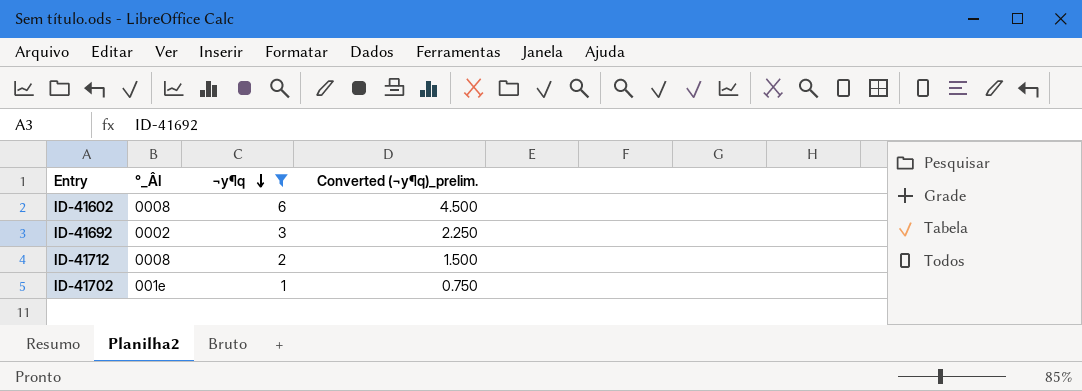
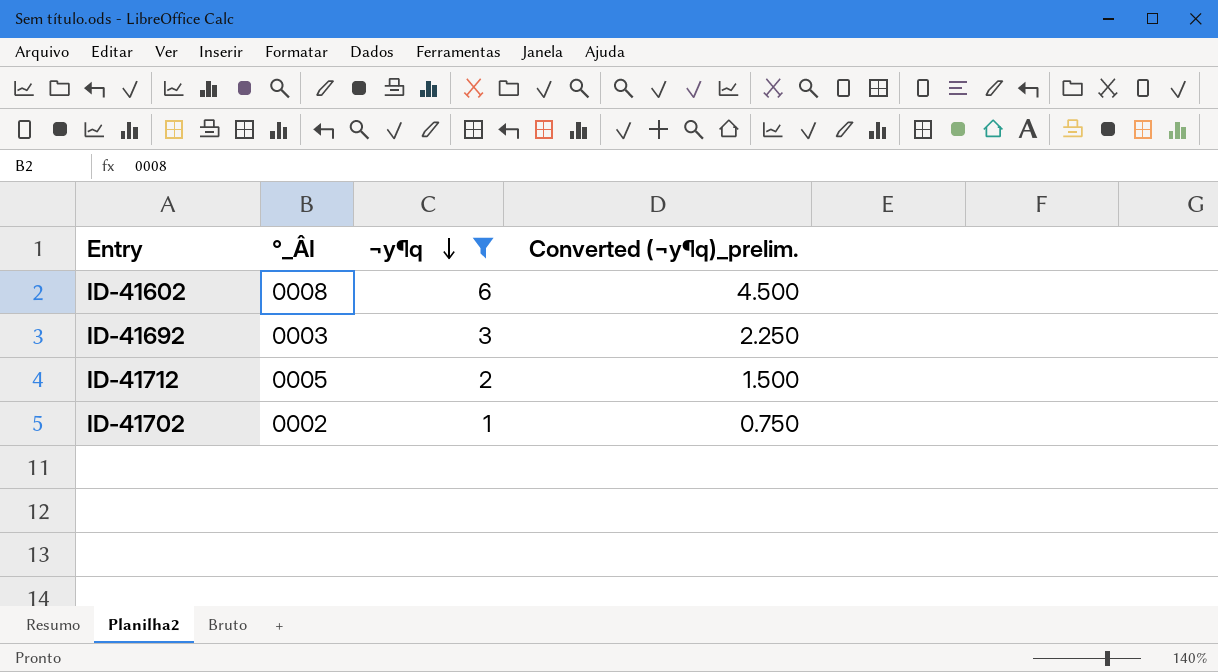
ID-41692 | °_ÂI: 0002 -> 0003
ID-41712 | °_ÂI: 0008 -> 0005
ID-41702 | °_ÂI: 001e -> 0002

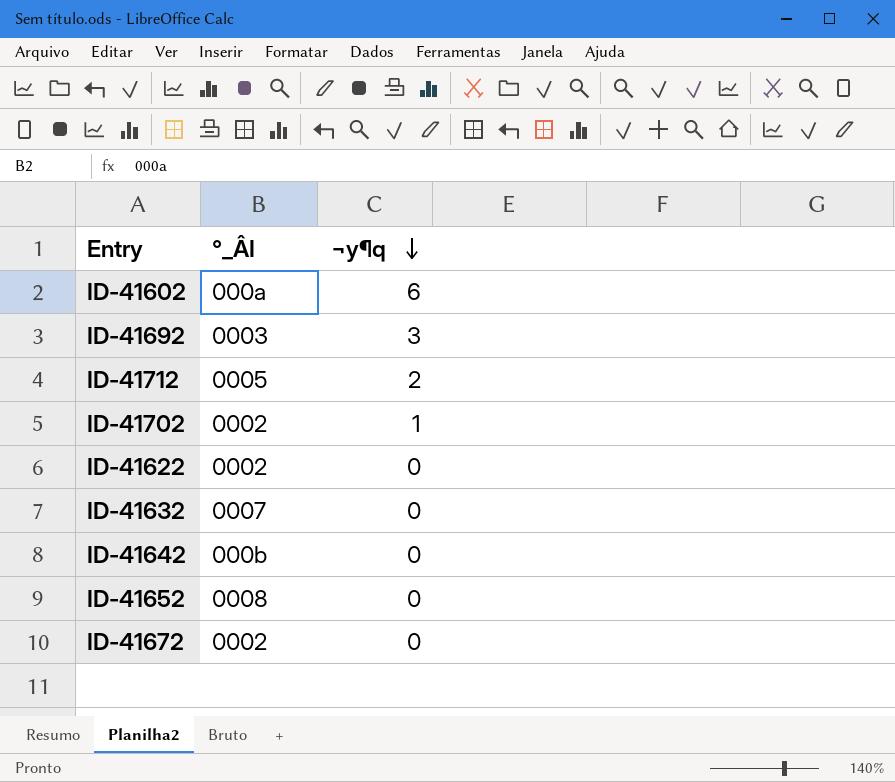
filter: ¬y¶q != 0 -> none
column Converted (¬y¶q)_prelim. | formula: [¬y¶q] * 0.75 -> none
ID-41602 | °_ÂI: 0008 -> 000a

